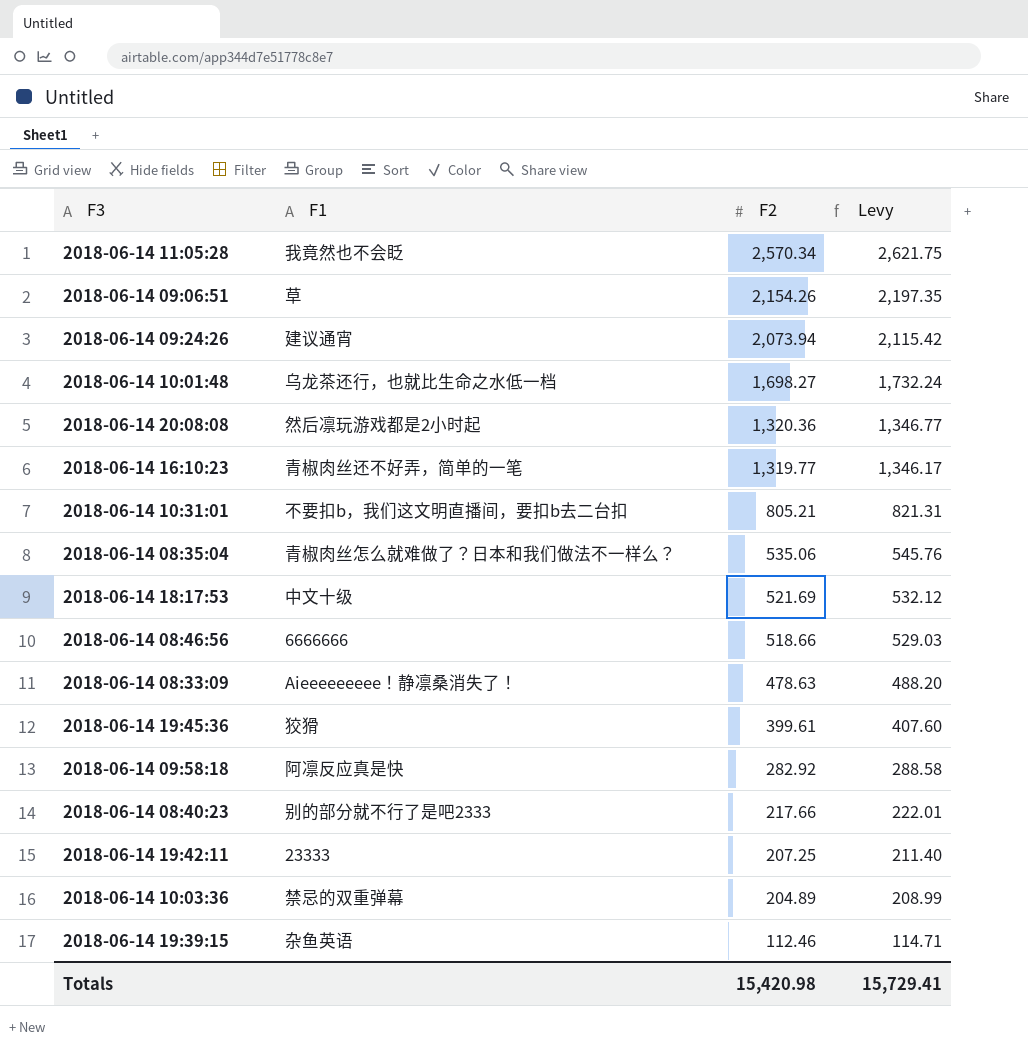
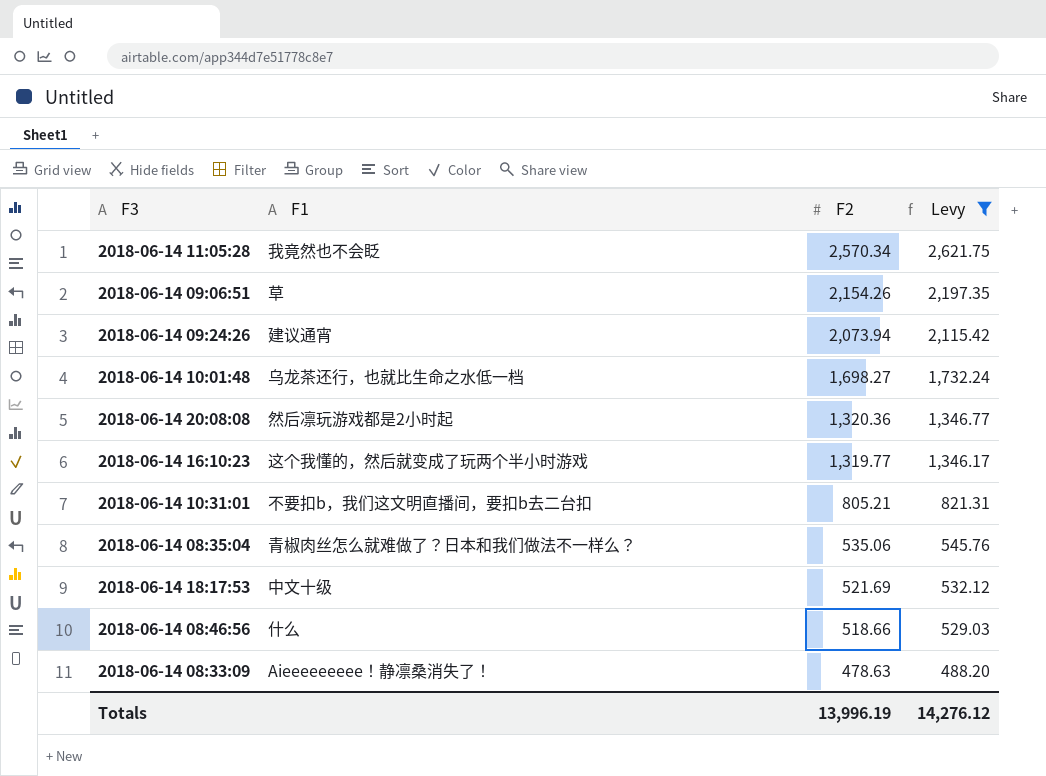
filter: none -> Levy >= 488.20
2018-06-14 16:10:23 | F1: 青椒肉丝还不好弄，简单的一笔 -> 这个我懂的，然后就变成了玩两个半小时游戏
2018-06-14 08:46:56 | F1: 6666666 -> 什么
Totals | F2: 15,420.98 -> 13,996.19
Totals | Levy: 15,729.41 -> 14,276.12

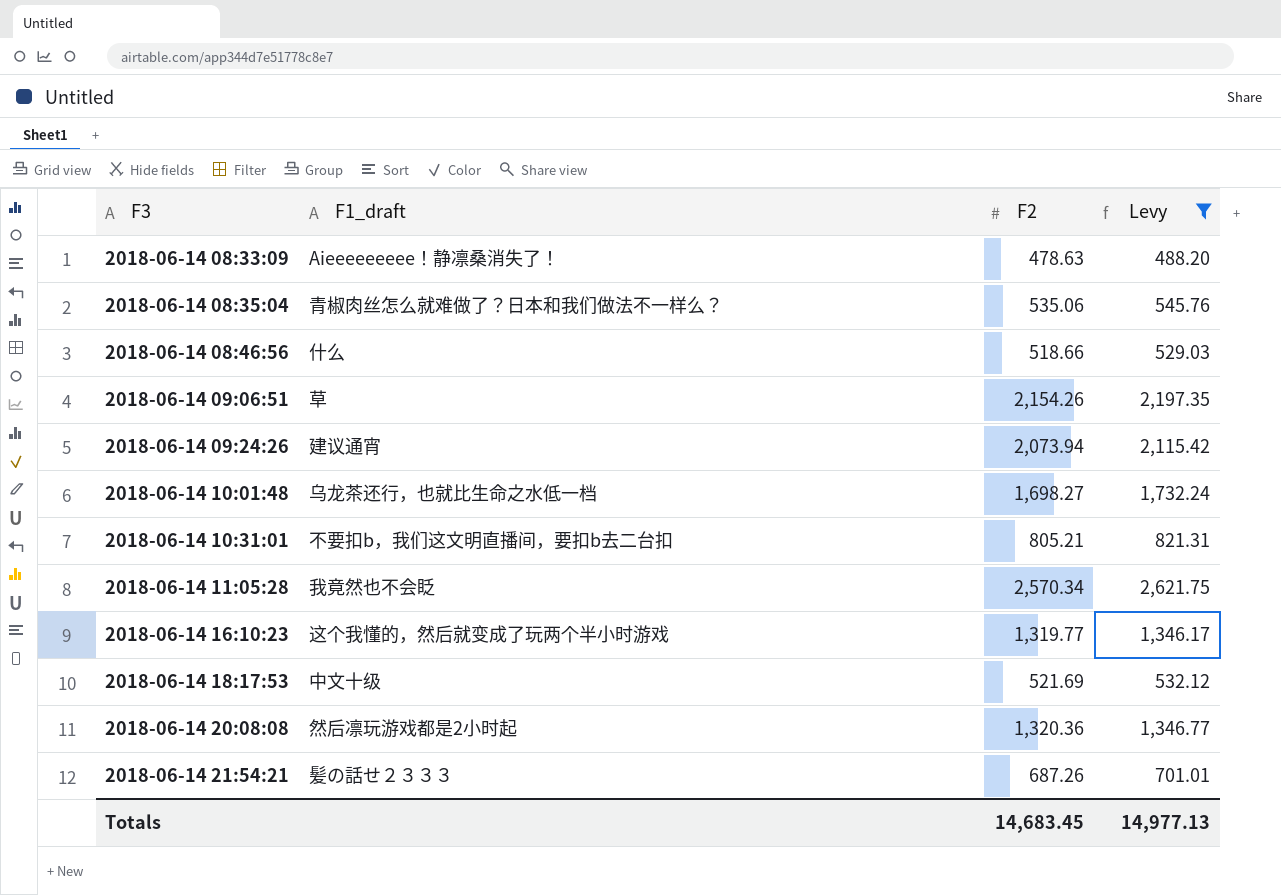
row order: F2 descending -> F3 ascending
column name: F1 -> F1_draft
row 2018-06-14 21:54:21: none -> 髪の話せ２３３３ | 687.26 | 701.01
Totals | F2: 13,996.19 -> 14,683.45
Totals | Levy: 14,276.12 -> 14,977.13

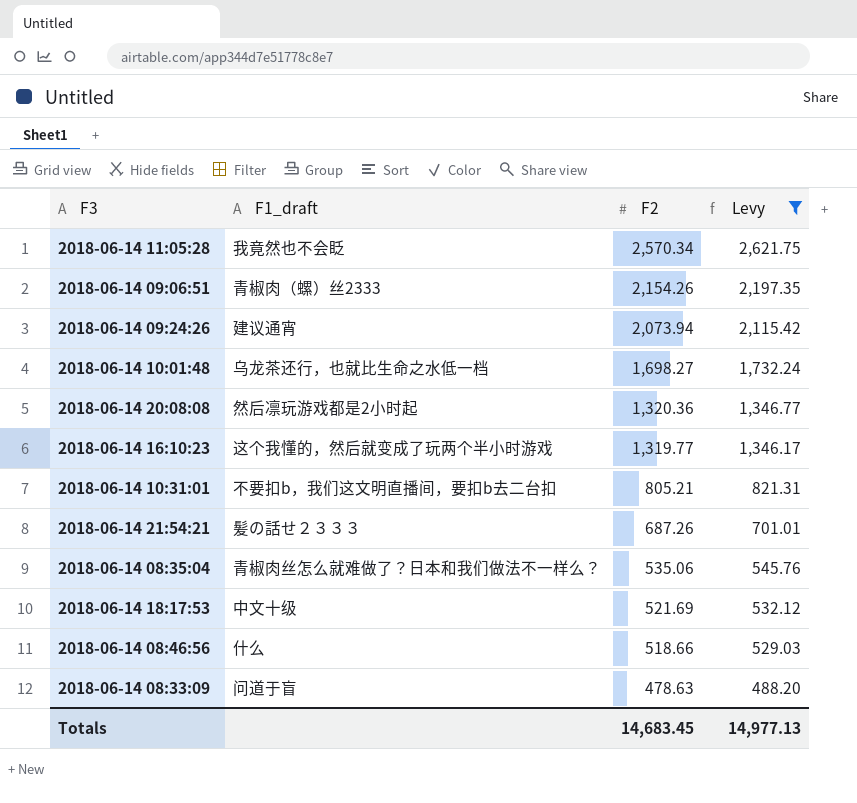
row order: F3 ascending -> F2 descending
2018-06-14 09:06:51 | F1_draft: 草 -> 青椒肉（螺）丝2333
2018-06-14 08:33:09 | F1_draft: Aieeeeeeeee！静凛桑消失了！ -> 问道于盲

